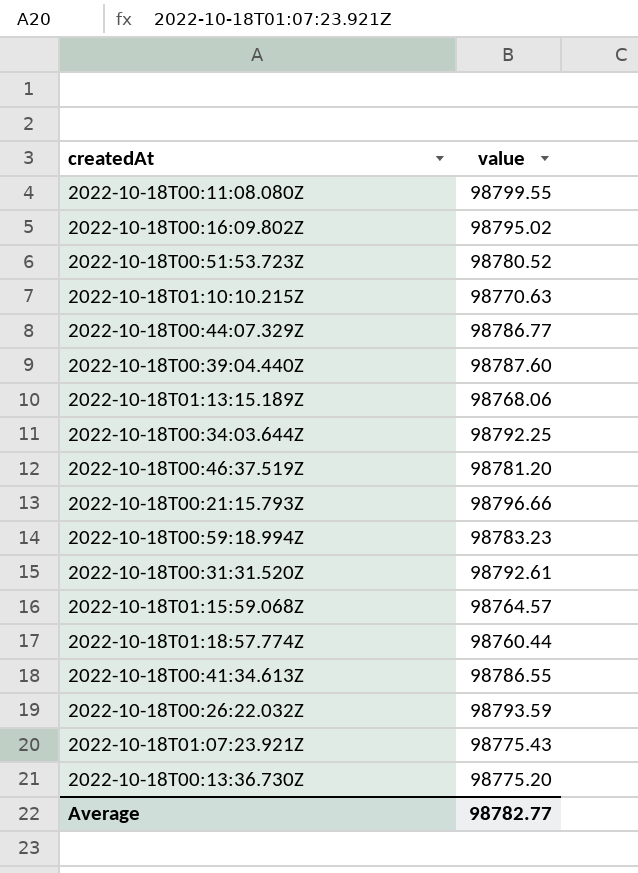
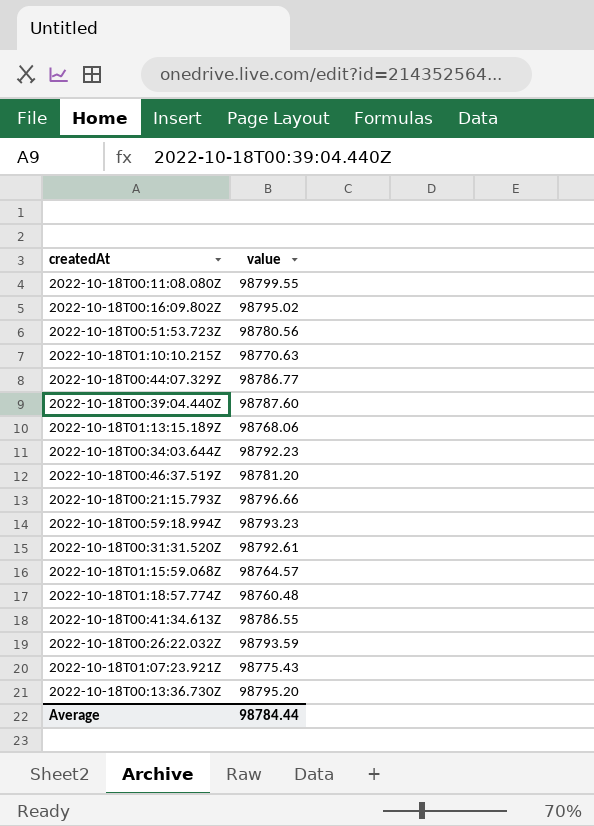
2022-10-18T00:51:53.723Z | value: 98780.52 -> 98780.56
2022-10-18T00:34:03.644Z | value: 98792.25 -> 98792.23
2022-10-18T00:59:18.994Z | value: 98783.23 -> 98793.23
2022-10-18T01:18:57.774Z | value: 98760.44 -> 98760.48
2022-10-18T00:13:36.730Z | value: 98775.20 -> 98795.20
Average | value: 98782.77 -> 98784.44

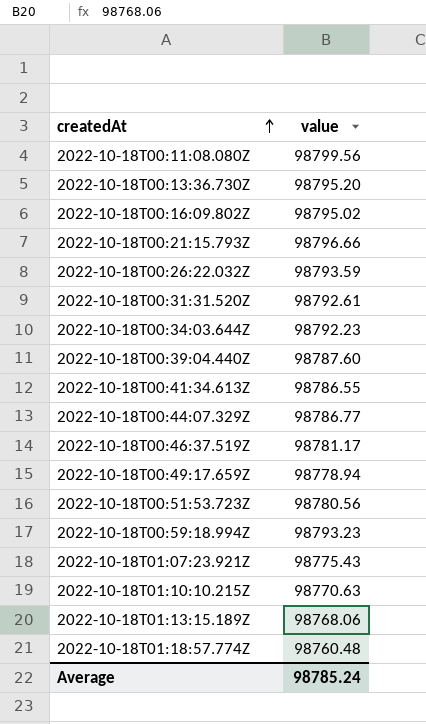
row order: none -> createdAt ascending
row 2022-10-18T01:15:59.068Z: 98764.57 -> none
2022-10-18T00:11:08.080Z | value: 98799.55 -> 98799.56
2022-10-18T00:46:37.519Z | value: 98781.20 -> 98781.17
row 2022-10-18T00:49:17.659Z: none -> 98778.94
Average | value: 98784.44 -> 98785.24

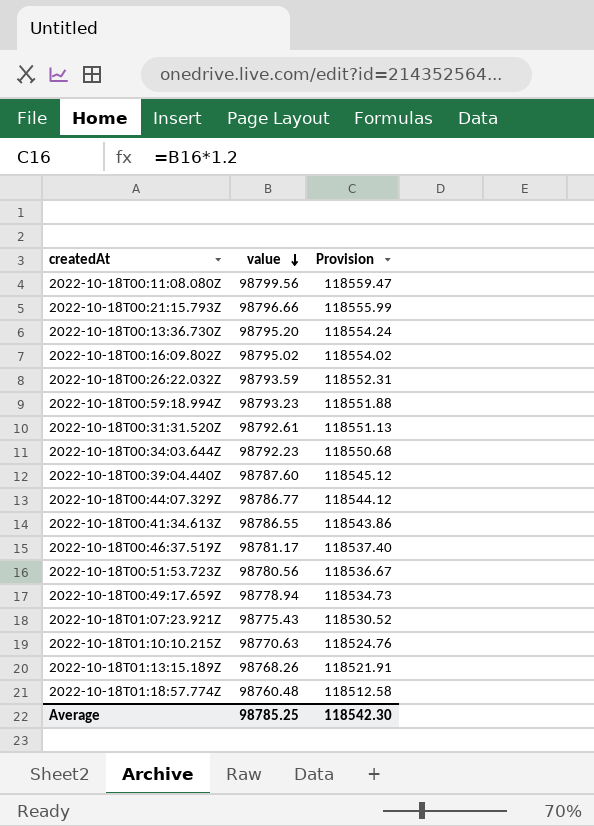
row order: createdAt ascending -> value descending
column Provision | formula: none -> [value] * 1.2
2022-10-18T01:13:15.189Z | value: 98768.06 -> 98768.26
Average | value: 98785.24 -> 98785.25

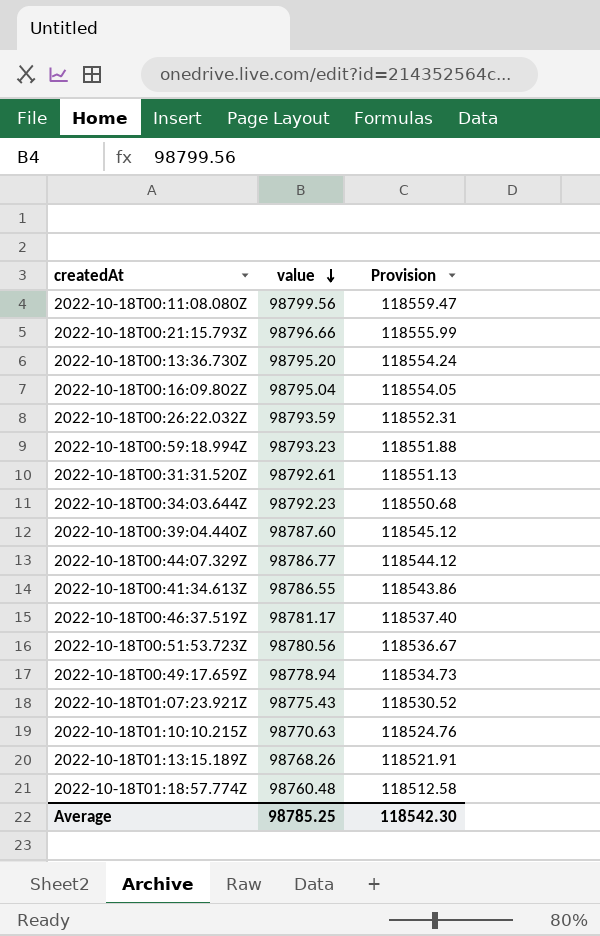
2022-10-18T00:16:09.802Z | value: 98795.02 -> 98795.04
2022-10-18T00:16:09.802Z | Provision: 118554.02 -> 118554.05

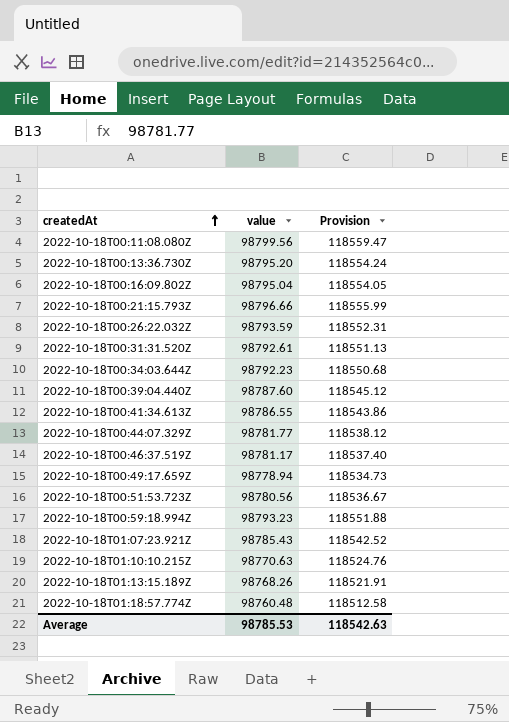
row order: value descending -> createdAt ascending
2022-10-18T00:44:07.329Z | value: 98786.77 -> 98781.77
2022-10-18T00:44:07.329Z | Provision: 118544.12 -> 118538.12
2022-10-18T01:07:23.921Z | value: 98775.43 -> 98785.43
2022-10-18T01:07:23.921Z | Provision: 118530.52 -> 118542.52
Average | value: 98785.25 -> 98785.53
Average | Provision: 118542.30 -> 118542.63

